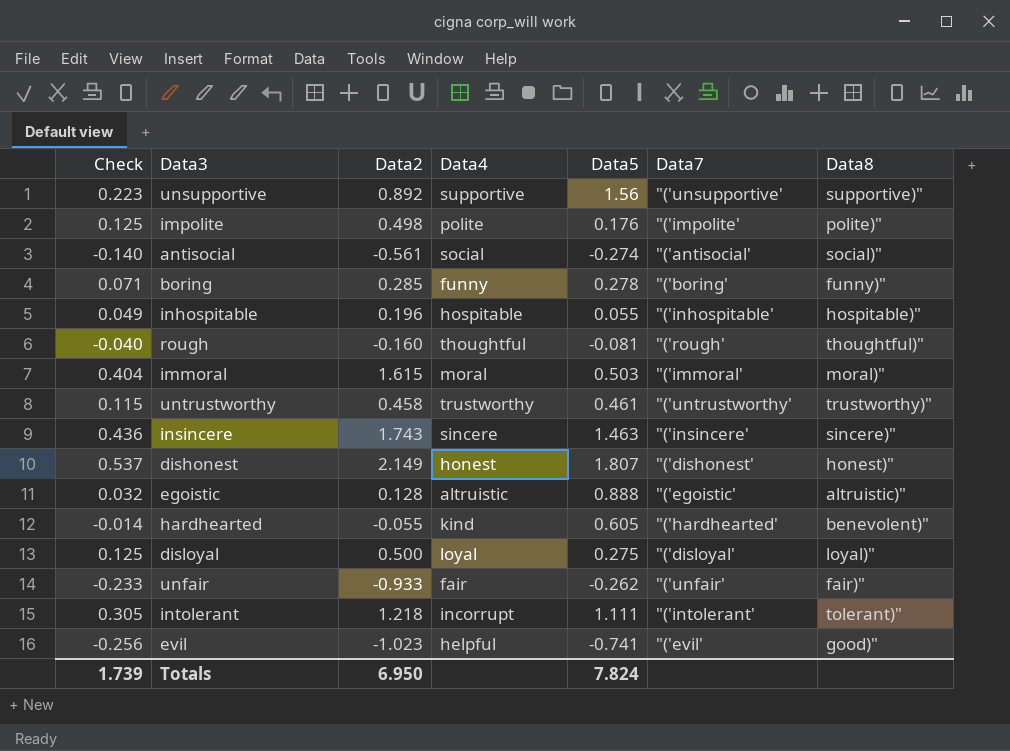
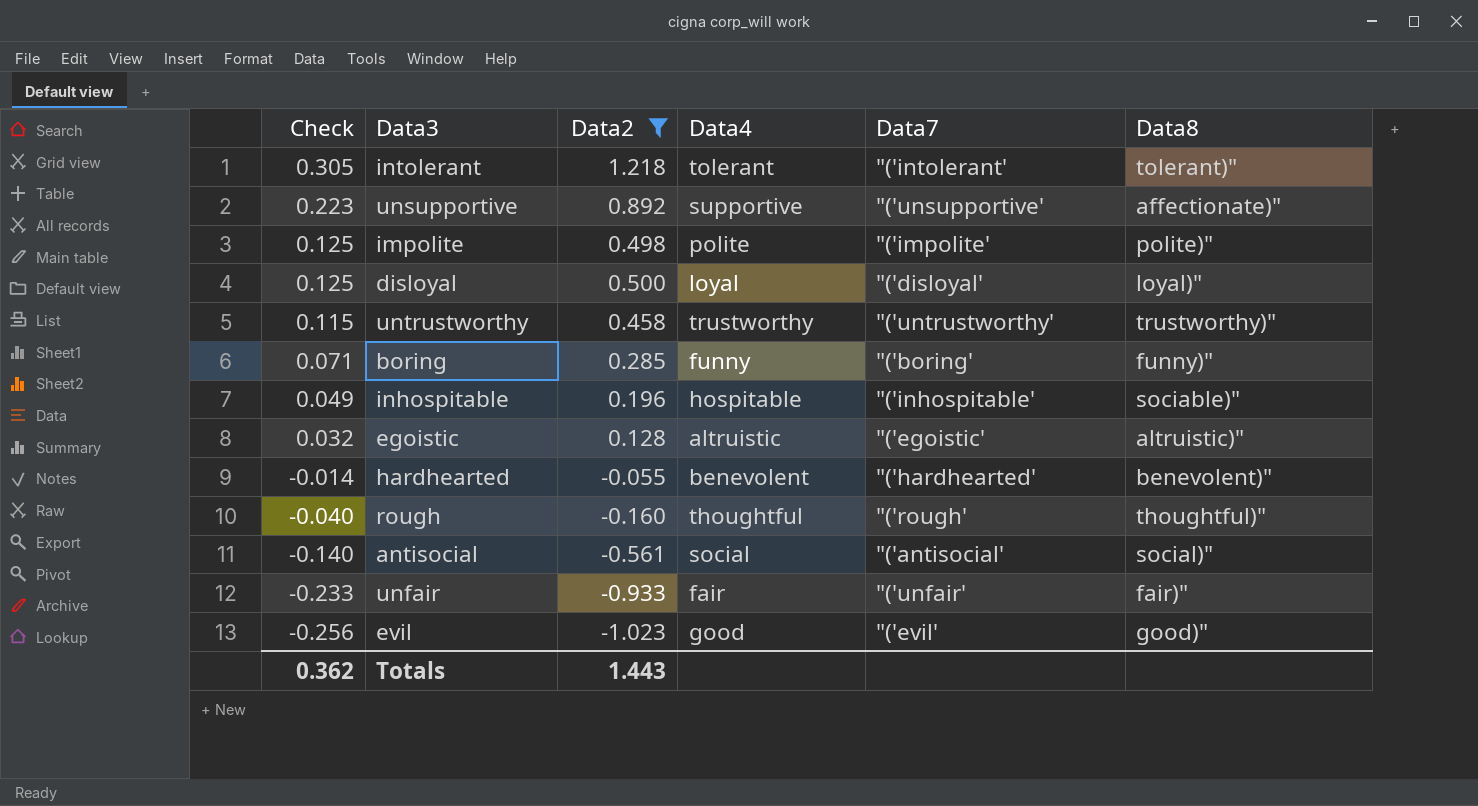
filter: none -> Data2 <= 1.218
row order: none -> Check descending
column Data5 | position: 5 -> none
intolerant | Data4: incorrupt -> tolerant
unsupportive | Data8: supportive)" -> affectionate)"
inhospitable | Data8: hospitable)" -> sociable)"
hardhearted | Data4: kind -> benevolent
evil | Data4: helpful -> good
Totals | Check: 1.739 -> 0.362
Totals | Data2: 6.950 -> 1.443

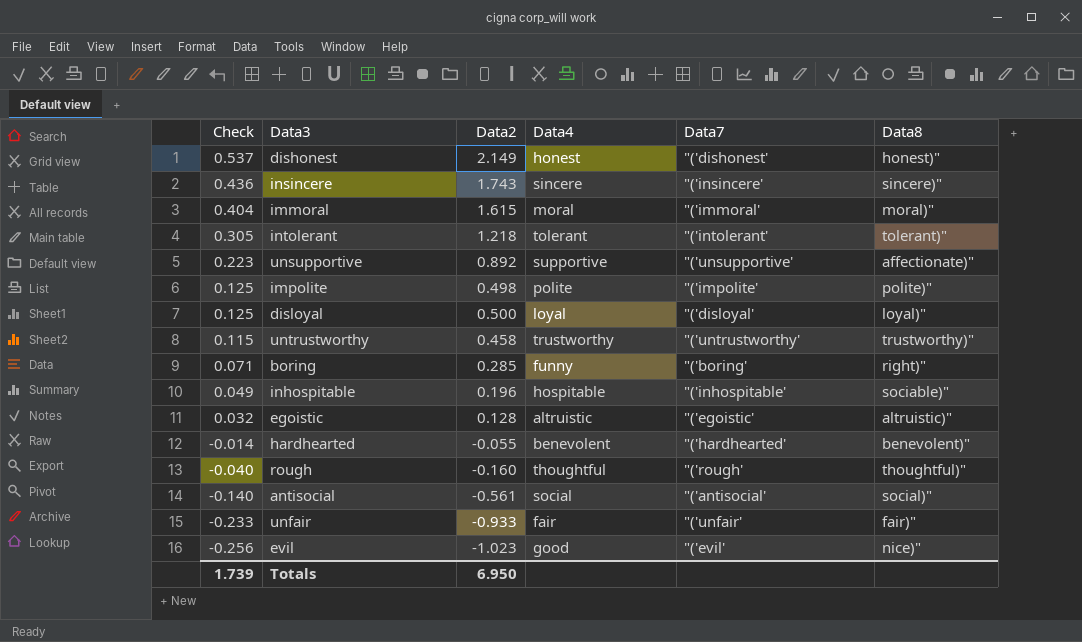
filter: Data2 <= 1.218 -> none
boring | Data8: funny)" -> right)"
evil | Data8: good)" -> nice)"
Totals | Check: 0.362 -> 1.739
Totals | Data2: 1.443 -> 6.950

